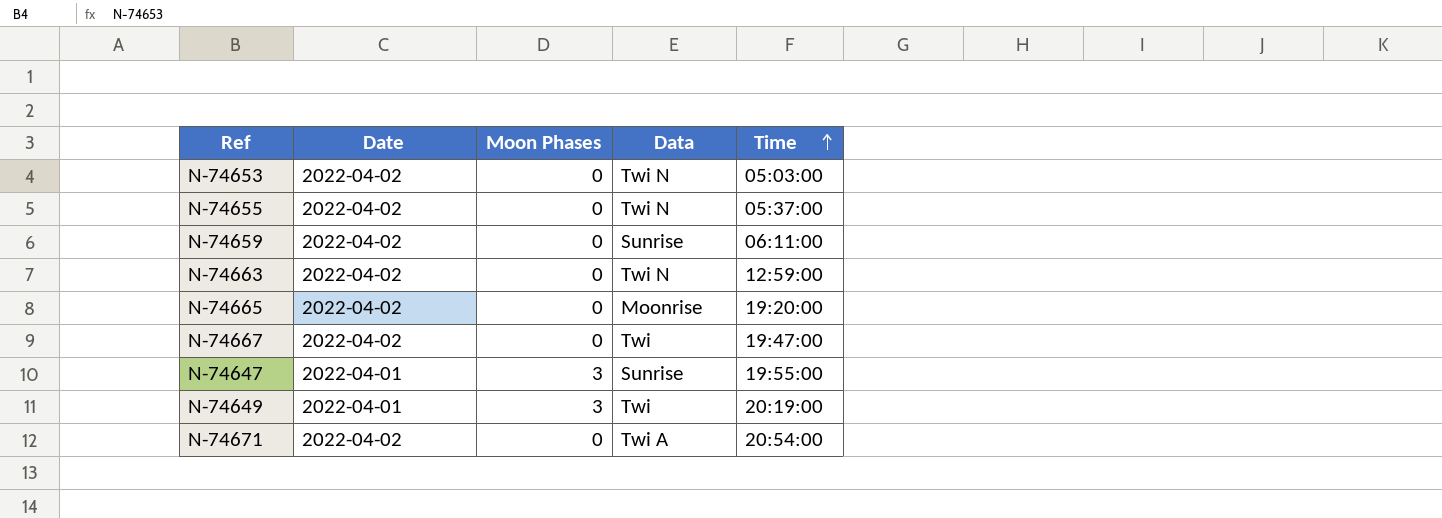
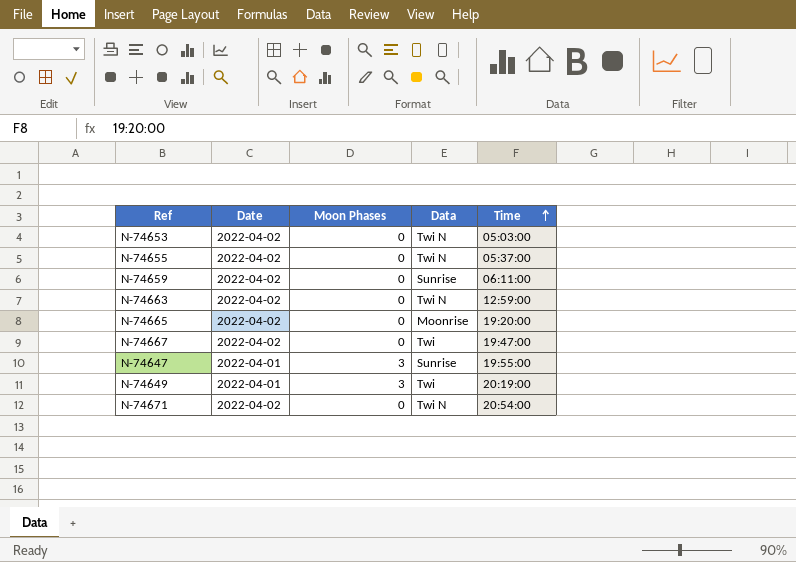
N-74671 | Data: Twi A -> Twi N

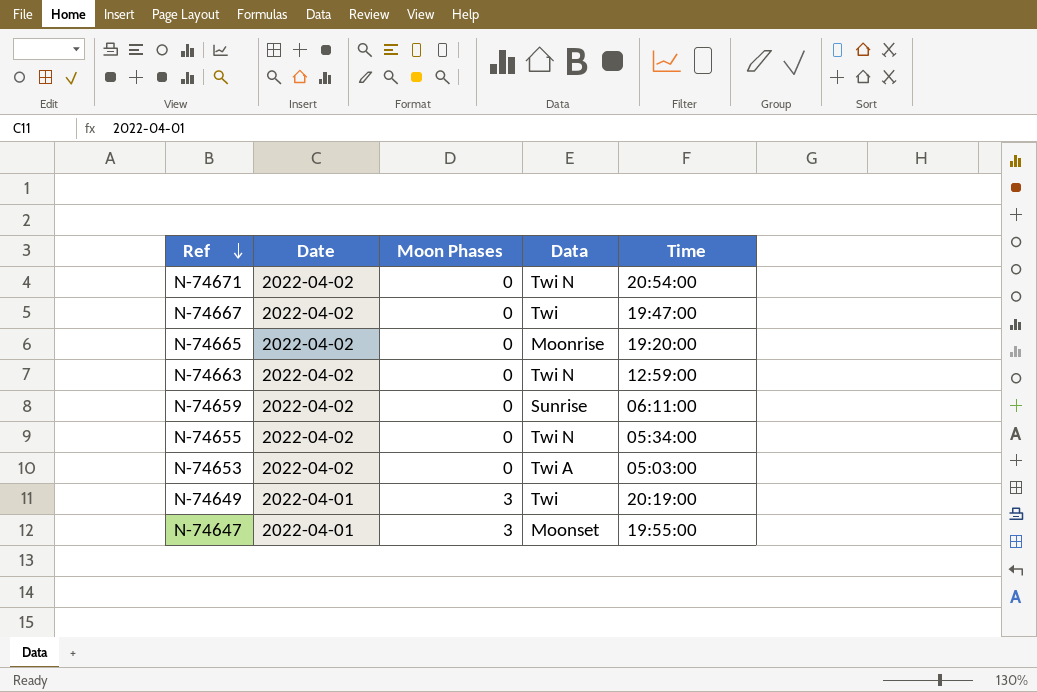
row order: Time ascending -> Ref descending
N-74655 | Time: 05:37:00 -> 05:34:00
N-74653 | Data: Twi N -> Twi A
N-74647 | Data: Sunrise -> Moonset

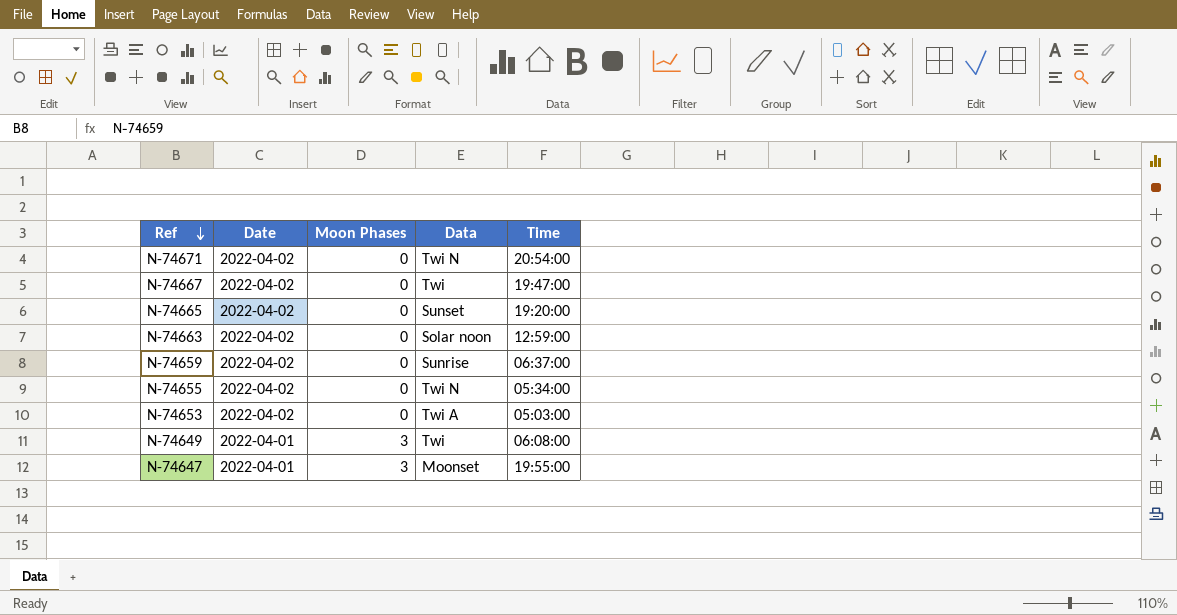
N-74665 | Data: Moonrise -> Sunset
N-74663 | Data: Twi N -> Solar noon
N-74659 | Time: 06:11:00 -> 06:37:00
N-74649 | Time: 20:19:00 -> 06:08:00

